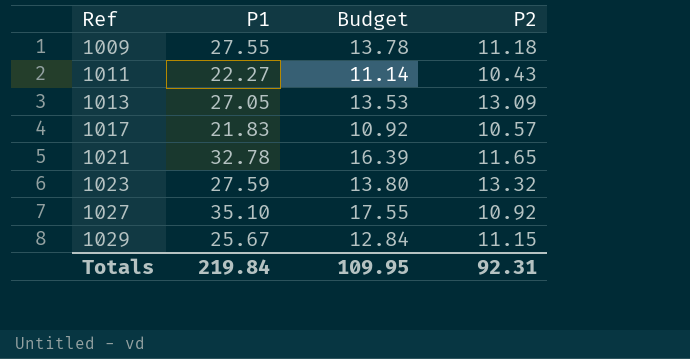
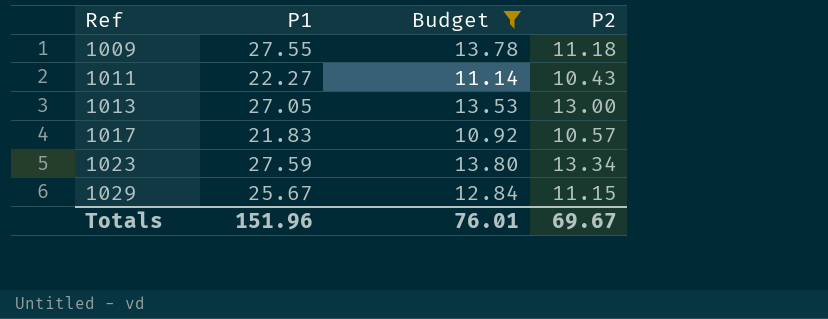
filter: none -> Budget <= 13.80
1013 | P2: 13.09 -> 13.00
1023 | P2: 13.32 -> 13.34
Totals | P1: 219.84 -> 151.96
Totals | Budget: 109.95 -> 76.01
Totals | P2: 92.31 -> 69.67

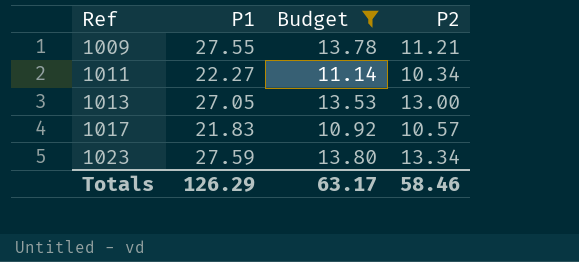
row 1029: 25.67 | 12.84 | 11.15 -> none
1009 | P2: 11.18 -> 11.21
1011 | P2: 10.43 -> 10.34
Totals | P1: 151.96 -> 126.29
Totals | Budget: 76.01 -> 63.17
Totals | P2: 69.67 -> 58.46

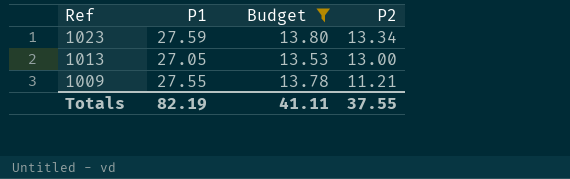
row order: Ref ascending -> Ref descending
row 1011: 22.27 | 11.14 | 10.34 -> none
row 1017: 21.83 | 10.92 | 10.57 -> none
Totals | P1: 126.29 -> 82.19
Totals | Budget: 63.17 -> 41.11
Totals | P2: 58.46 -> 37.55

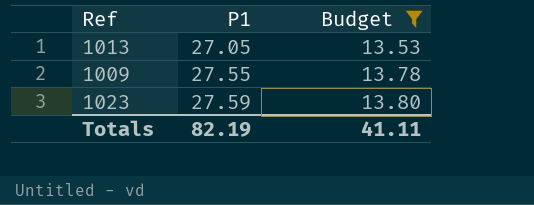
row order: Ref descending -> P1 ascending
column P2 | position: 4 -> none

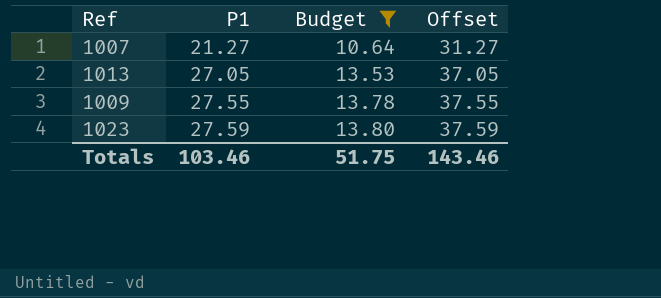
column Offset | formula: none -> [P1] + 10
row 1007: none -> 21.27 | 10.64 | 31.27
Totals | P1: 82.19 -> 103.46
Totals | Budget: 41.11 -> 51.75

